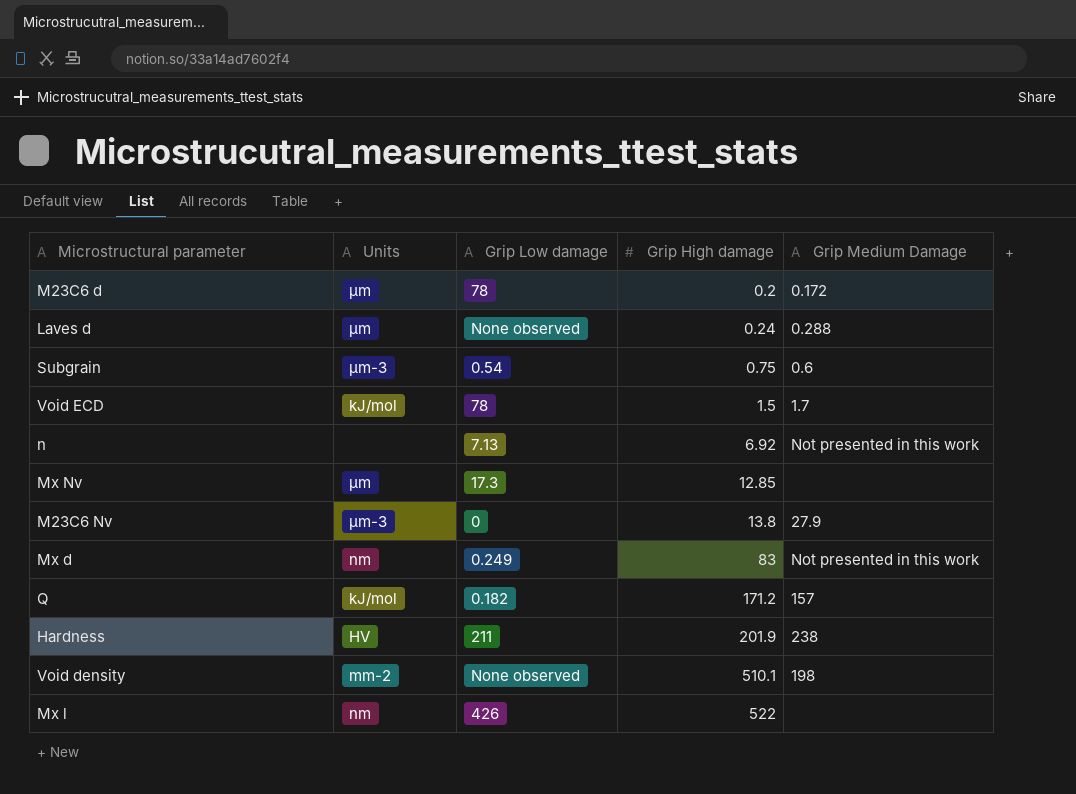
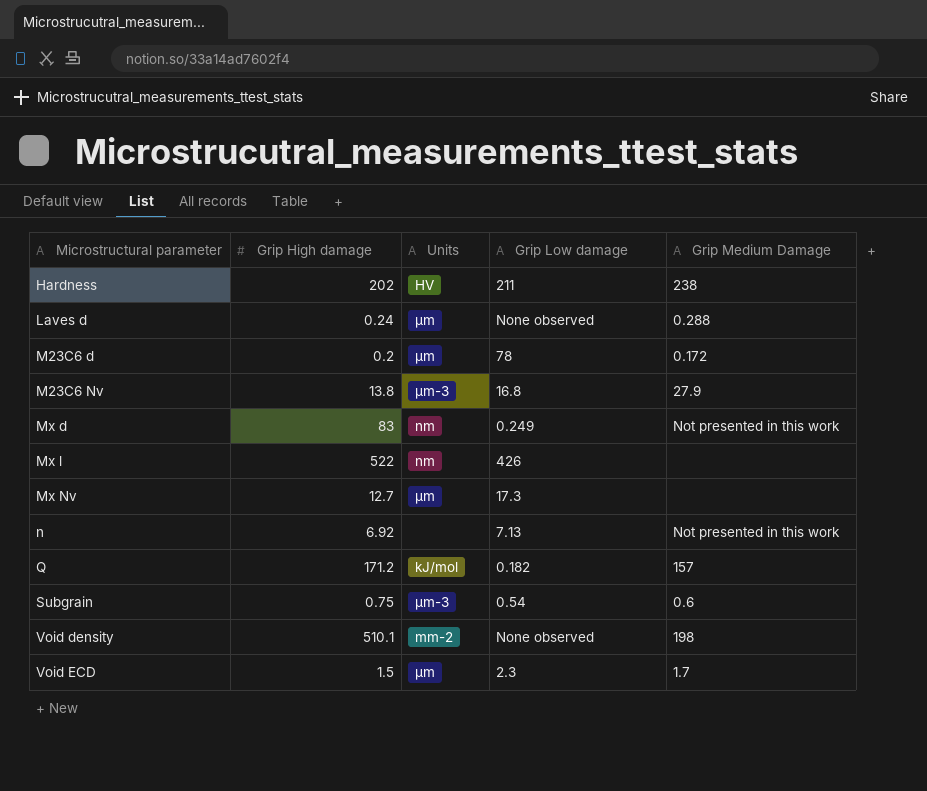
row order: Grip High damage ascending -> Microstructural parameter ascending
column Grip High damage | position: 4 -> 2
Hardness | Grip High damage: 201.9 -> 202
M23C6 Nv | Grip Low damage: 0 -> 16.8
Mx Nv | Grip High damage: 12.85 -> 12.7
Void ECD | Units: kJ/mol -> µm
Void ECD | Grip Low damage: 78 -> 2.3

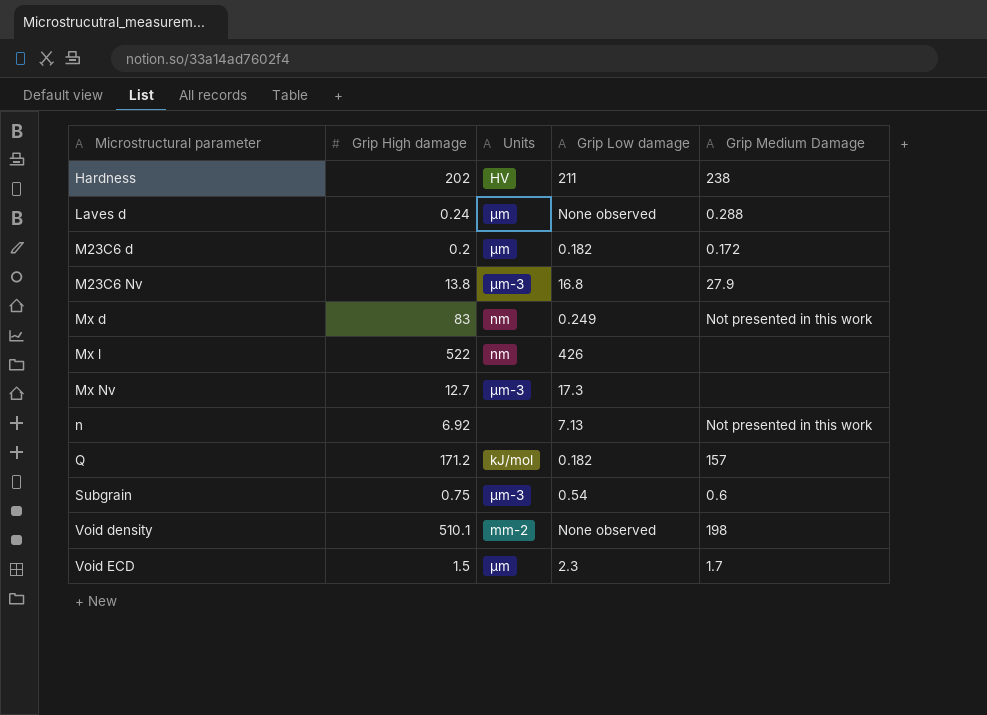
M23C6 d | Grip Low damage: 78 -> 0.182
Mx Nv | Units: µm -> µm-3

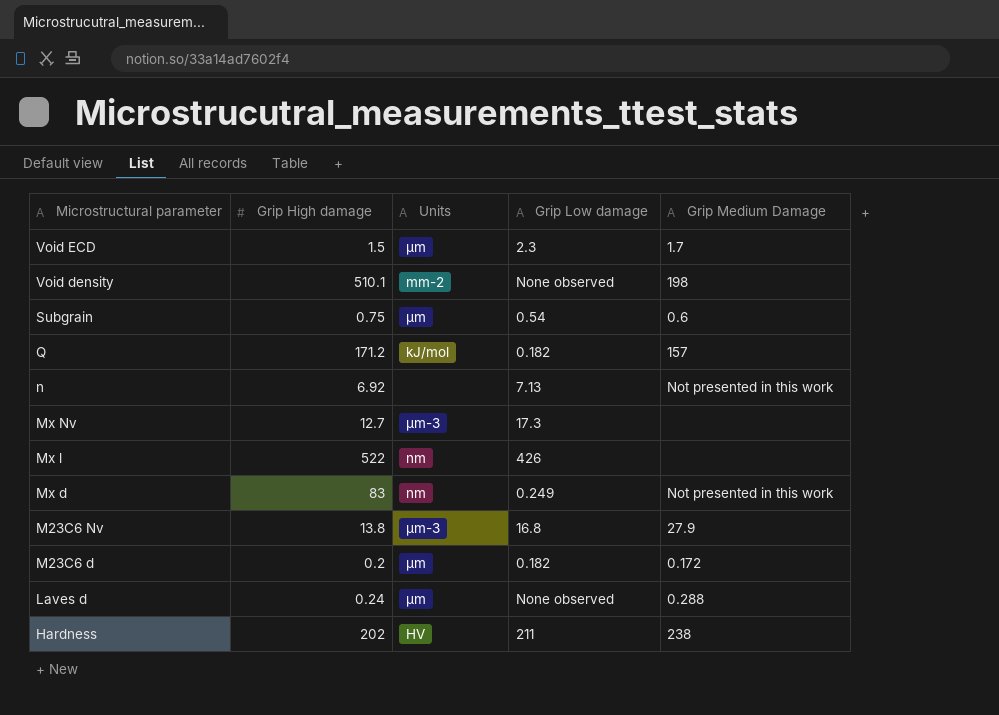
row order: Microstructural parameter ascending -> Microstructural parameter descending
Subgrain | Units: µm-3 -> µm

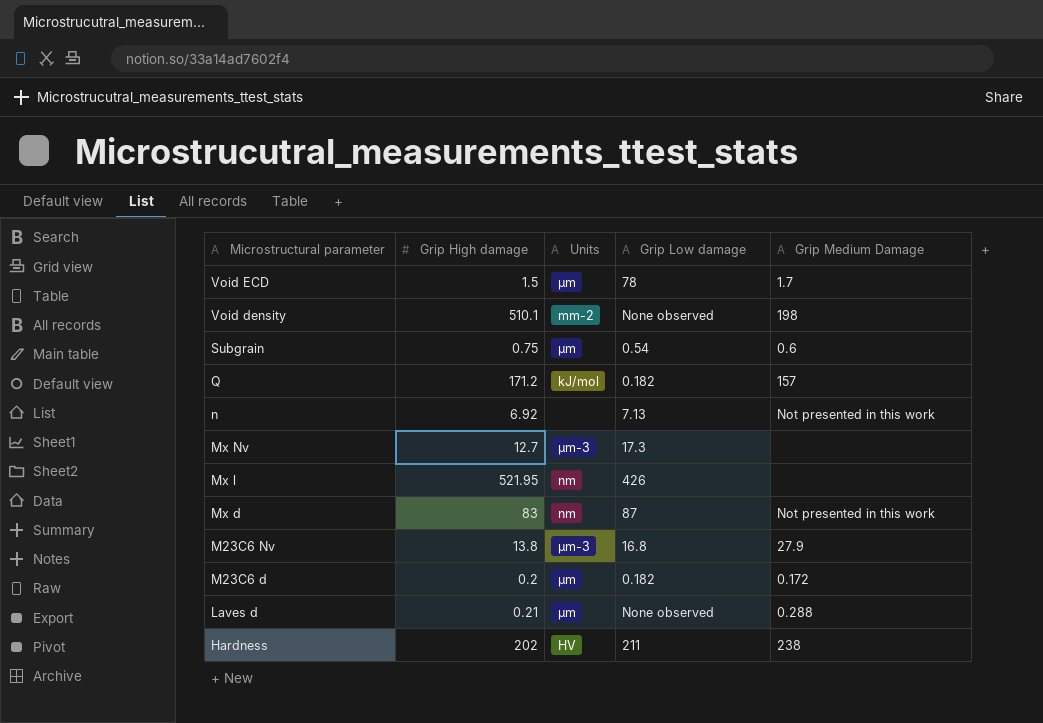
Void ECD | Grip Low damage: 2.3 -> 78
Mx l | Grip High damage: 522 -> 521.95
Mx d | Grip Low damage: 0.249 -> 87
Laves d | Grip High damage: 0.24 -> 0.21

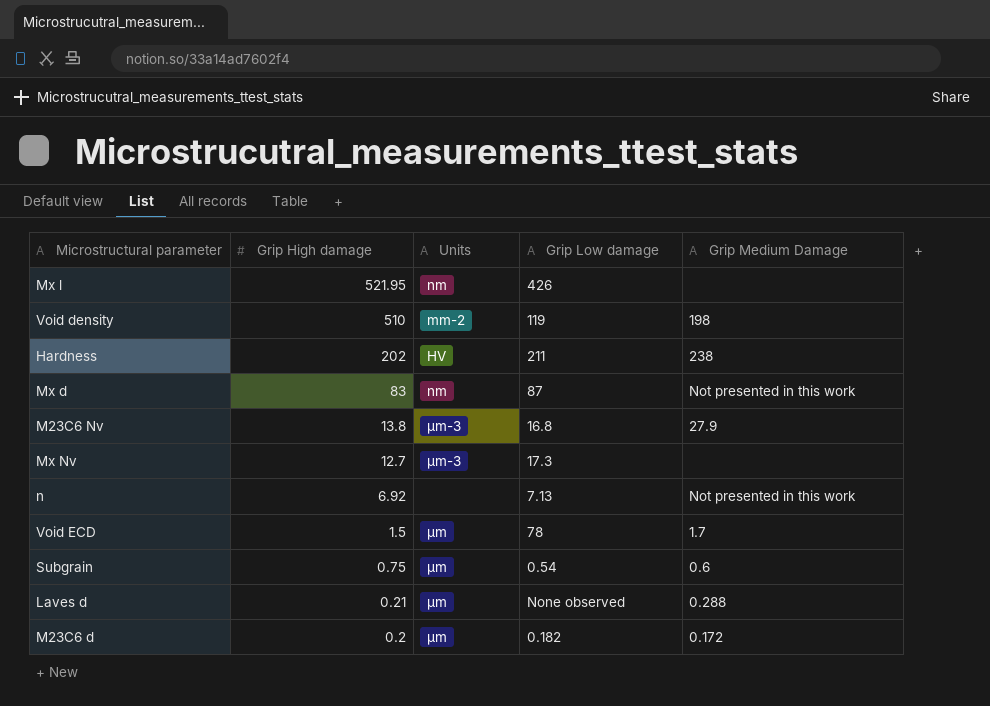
row order: Microstructural parameter descending -> Grip High damage descending
row Q: 171.2 | kJ/mol | 0.182 | 157 -> none
Void density | Grip High damage: 510.1 -> 510
Void density | Grip Low damage: None observed -> 119

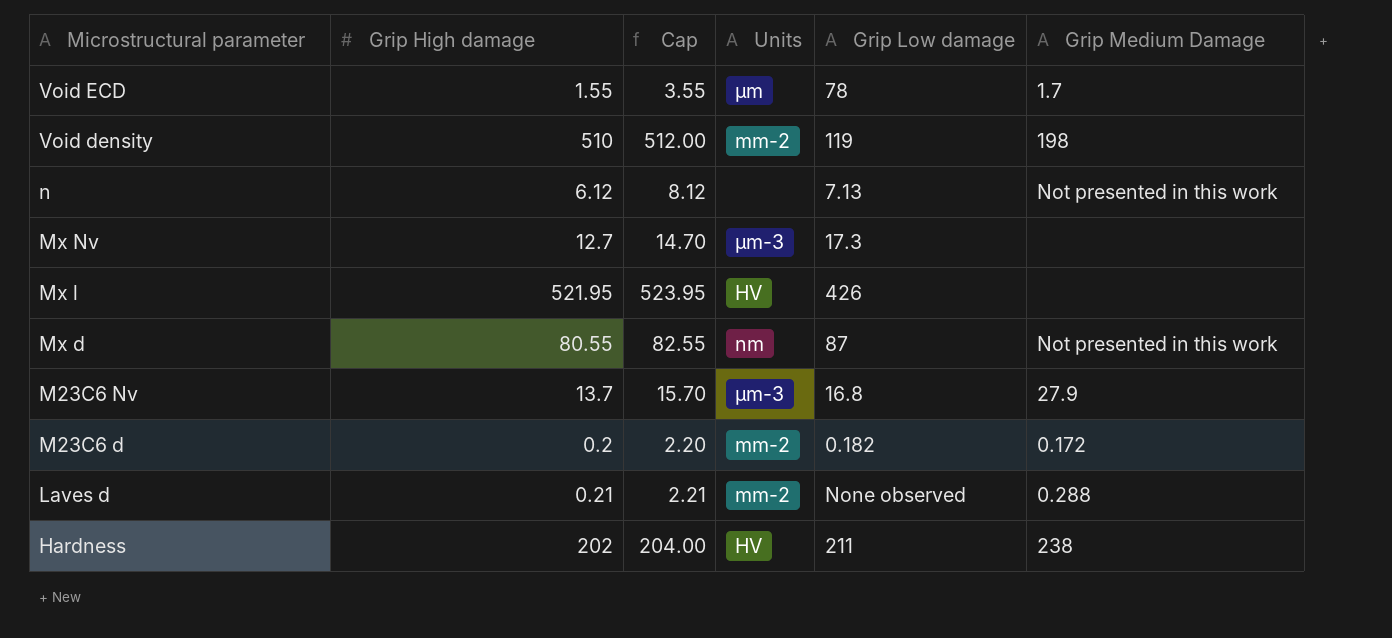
row order: Grip High damage descending -> Microstructural parameter descending
column Cap | formula: none -> [Grip High damage] + 2
row Subgrain: 0.75 | µm | 0.54 | 0.6 -> none
Void ECD | Grip High damage: 1.5 -> 1.55
n | Grip High damage: 6.92 -> 6.12
Mx l | Units: nm -> HV
Mx d | Grip High damage: 83 -> 80.55
M23C6 Nv | Grip High damage: 13.8 -> 13.7
M23C6 d | Units: µm -> mm-2
Laves d | Units: µm -> mm-2

